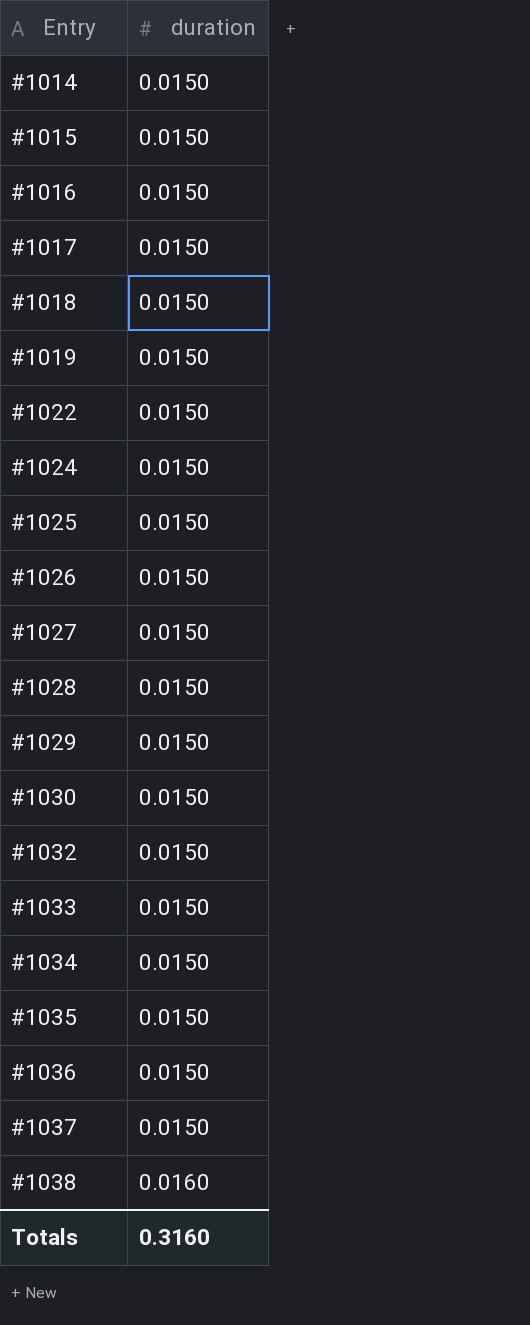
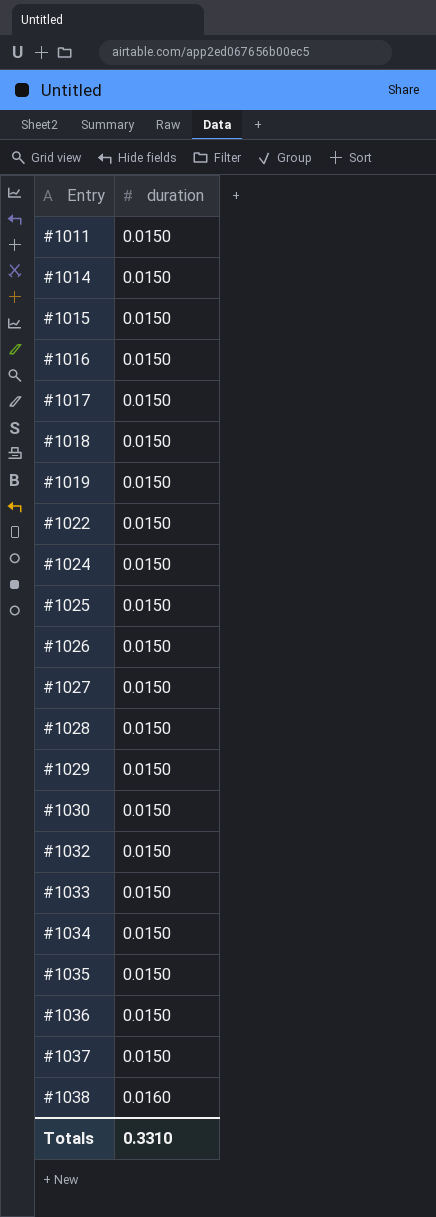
row #1011: none -> 0.0150
Totals | duration: 0.3160 -> 0.3310

